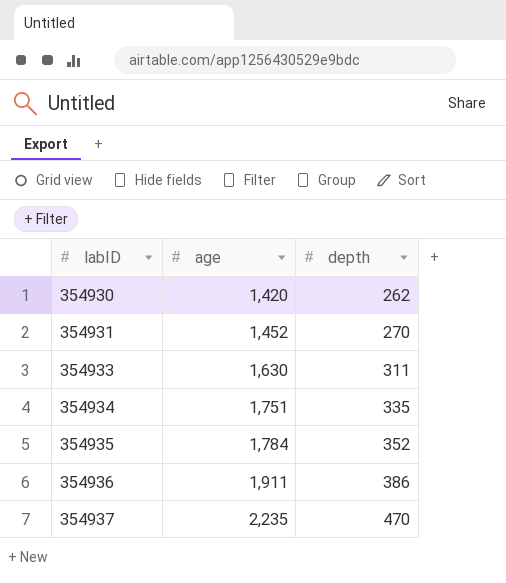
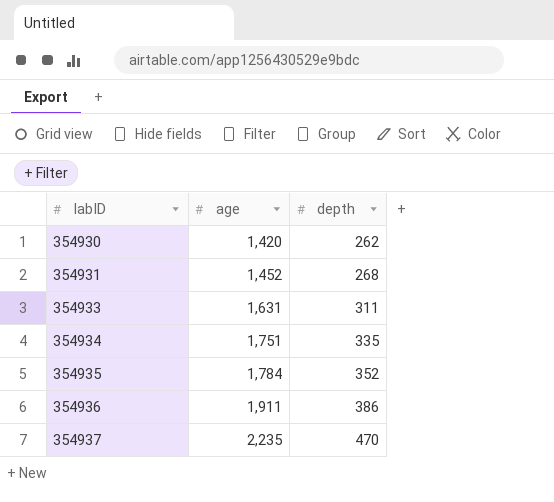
354931 | depth: 270 -> 268
354933 | age: 1,630 -> 1,631

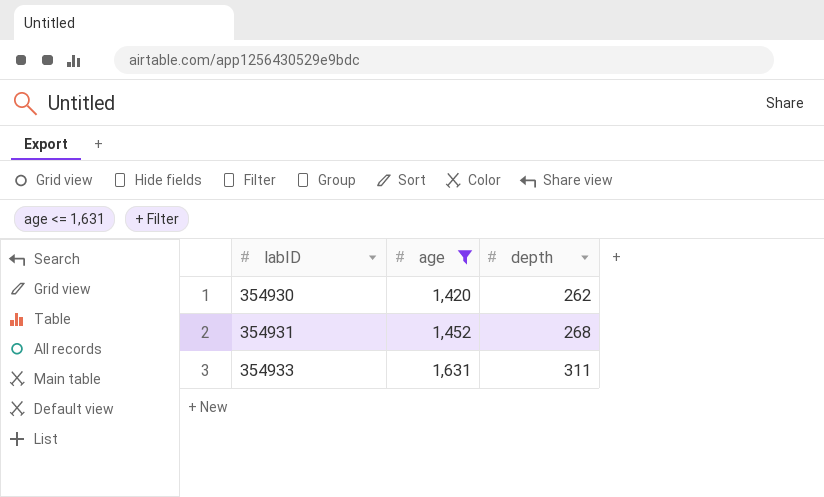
filter: none -> age <= 1,631

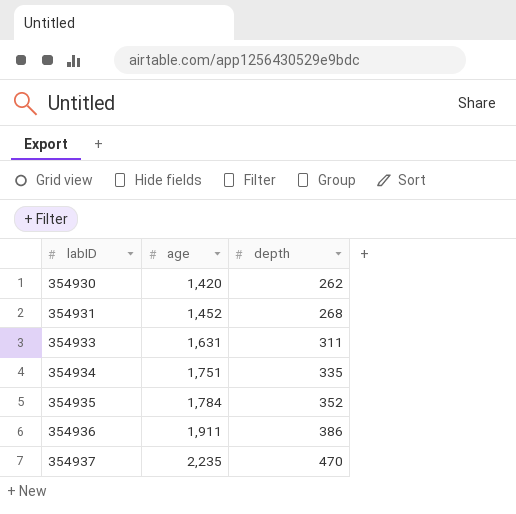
filter: age <= 1,631 -> none

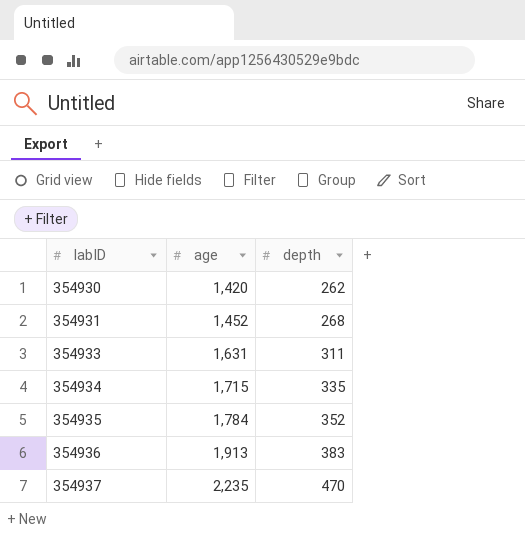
354934 | age: 1,751 -> 1,715
354936 | age: 1,911 -> 1,913
354936 | depth: 386 -> 383

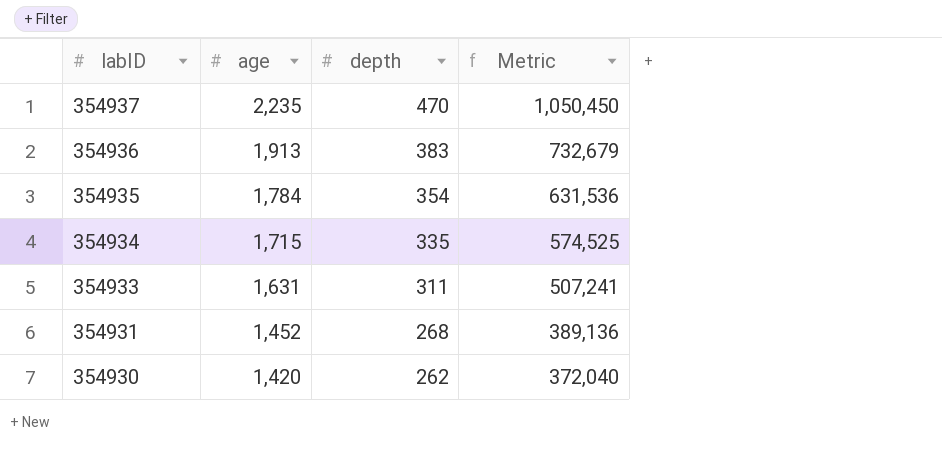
row order: labID ascending -> labID descending
column Metric | formula: none -> [age] * [depth]
354935 | depth: 352 -> 354

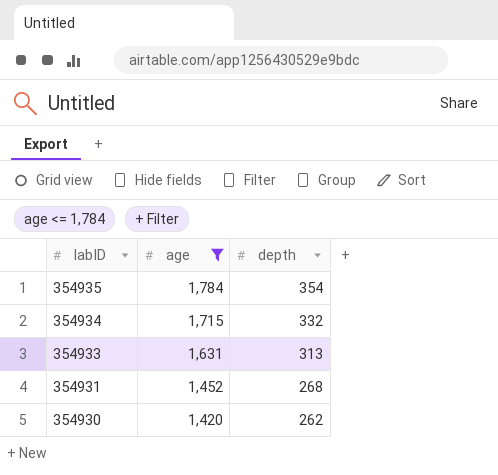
filter: none -> age <= 1,784
column Metric | formula: [age] * [depth] -> none
354934 | depth: 335 -> 332
354933 | depth: 311 -> 313

